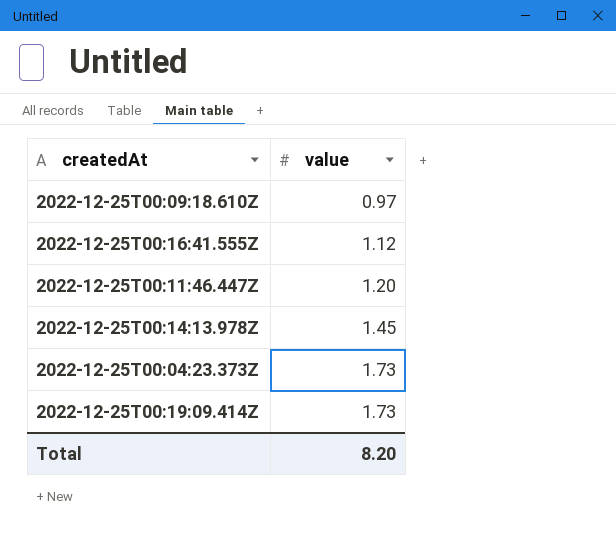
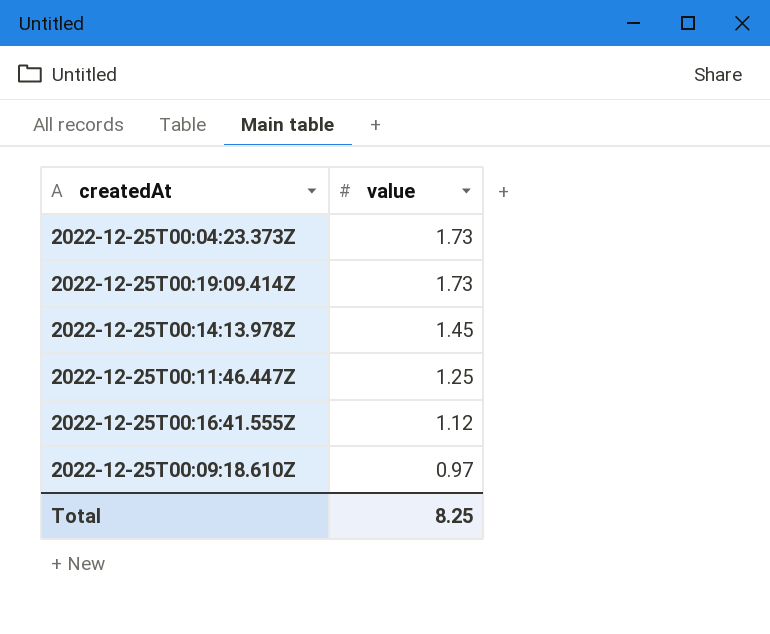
row order: value ascending -> value descending
2022-12-25T00:11:46.447Z | value: 1.20 -> 1.25
Total | value: 8.20 -> 8.25

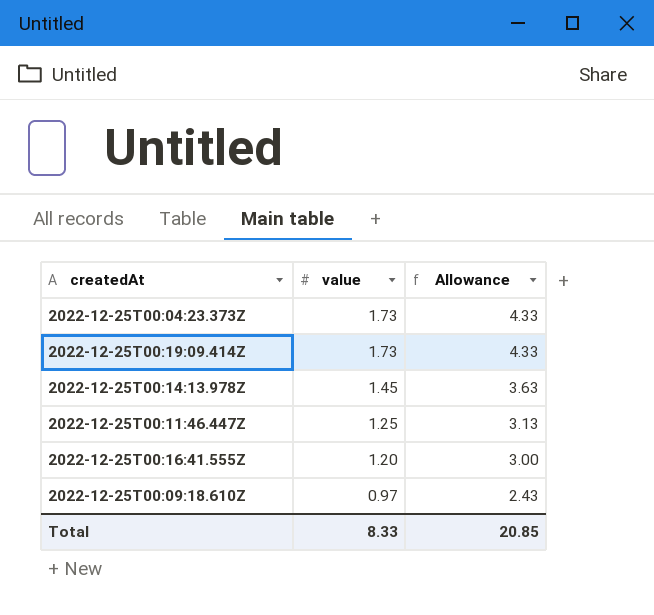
column Allowance | formula: none -> [value] * 2.5
2022-12-25T00:16:41.555Z | value: 1.12 -> 1.20
Total | value: 8.25 -> 8.33

